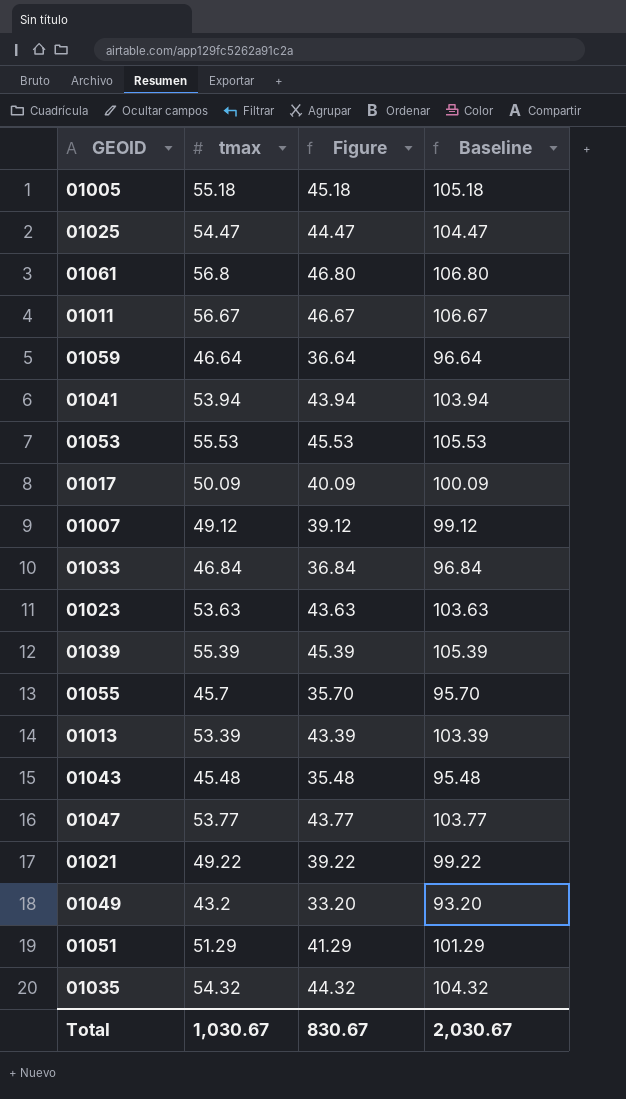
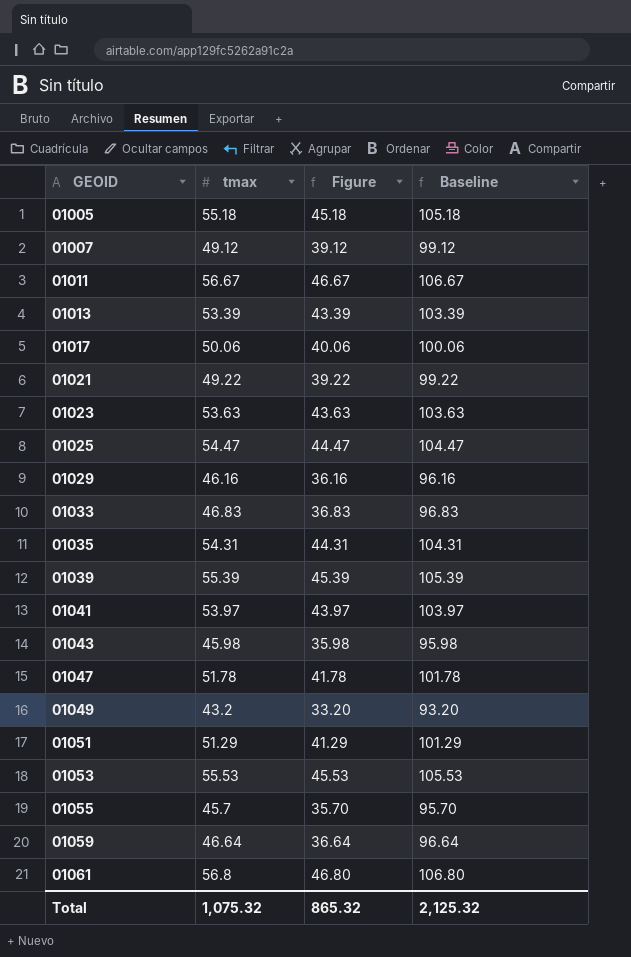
row order: none -> GEOID ascending
01017 | tmax: 50.09 -> 50.06
01017 | Figure: 40.09 -> 40.06
01017 | Baseline: 100.09 -> 100.06
row 01029: none -> 46.16 | 36.16 | 96.16
01033 | tmax: 46.84 -> 46.83
01033 | Figure: 36.84 -> 36.83
01033 | Baseline: 96.84 -> 96.83
01035 | tmax: 54.32 -> 54.31
01035 | Figure: 44.32 -> 44.31
01035 | Baseline: 104.32 -> 104.31
01041 | tmax: 53.94 -> 53.97
01041 | Figure: 43.94 -> 43.97
01041 | Baseline: 103.94 -> 103.97
01043 | tmax: 45.48 -> 45.98
01043 | Figure: 35.48 -> 35.98
01043 | Baseline: 95.48 -> 95.98
01047 | tmax: 53.77 -> 51.78
01047 | Figure: 43.77 -> 41.78
01047 | Baseline: 103.77 -> 101.78
Total | tmax: 1,030.67 -> 1,075.32
Total | Figure: 830.67 -> 865.32
Total | Baseline: 2,030.67 -> 2,125.32

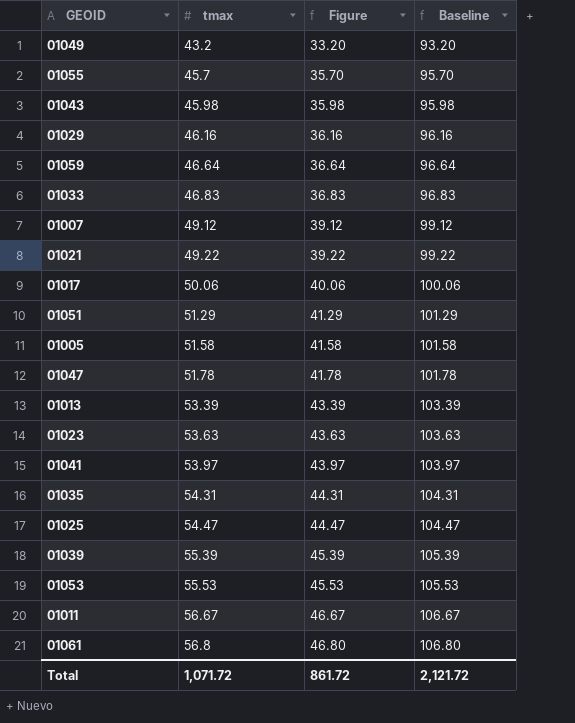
row order: GEOID ascending -> tmax ascending
01005 | tmax: 55.18 -> 51.58
01005 | Figure: 45.18 -> 41.58
01005 | Baseline: 105.18 -> 101.58
Total | tmax: 1,075.32 -> 1,071.72
Total | Figure: 865.32 -> 861.72
Total | Baseline: 2,125.32 -> 2,121.72

